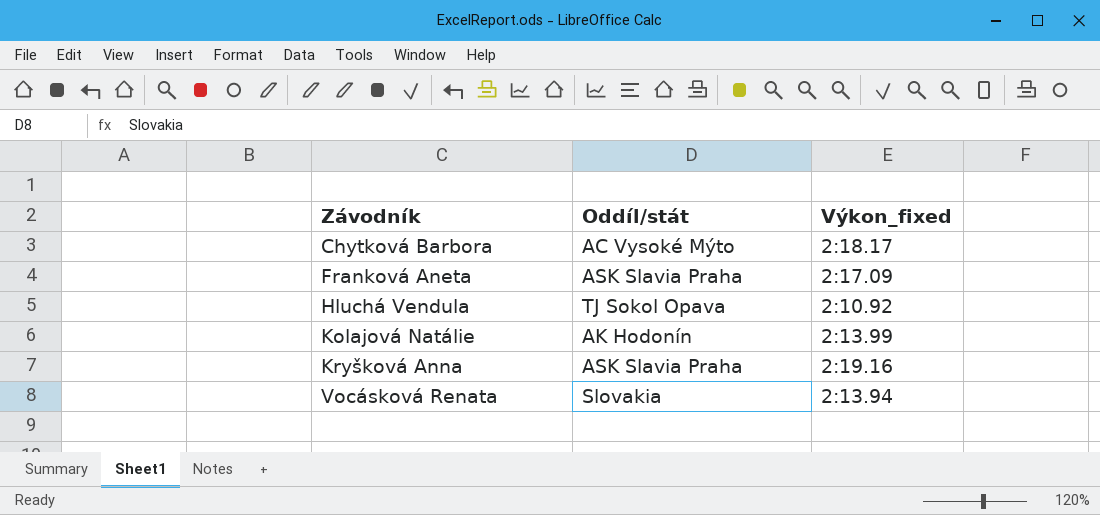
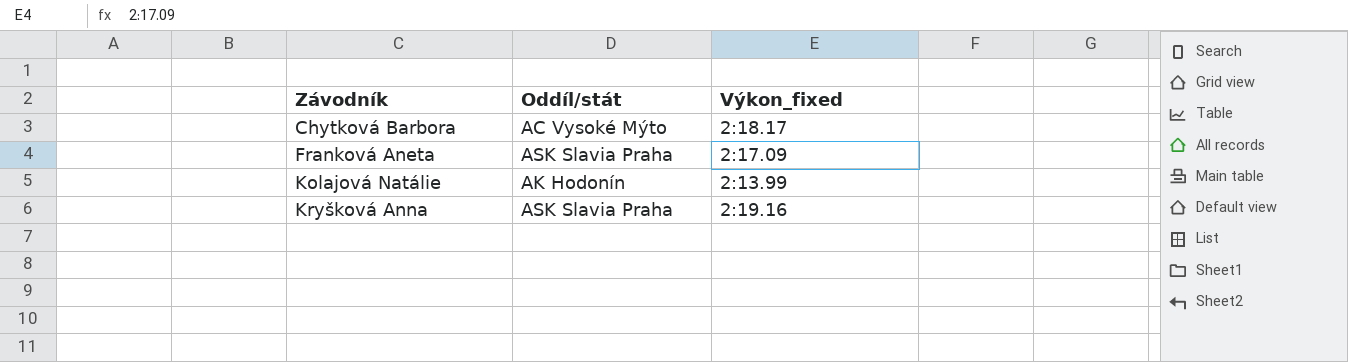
row Hluchá Vendula: TJ Sokol Opava | 2:10.92 -> none
row Vocásková Renata: Slovakia | 2:13.94 -> none

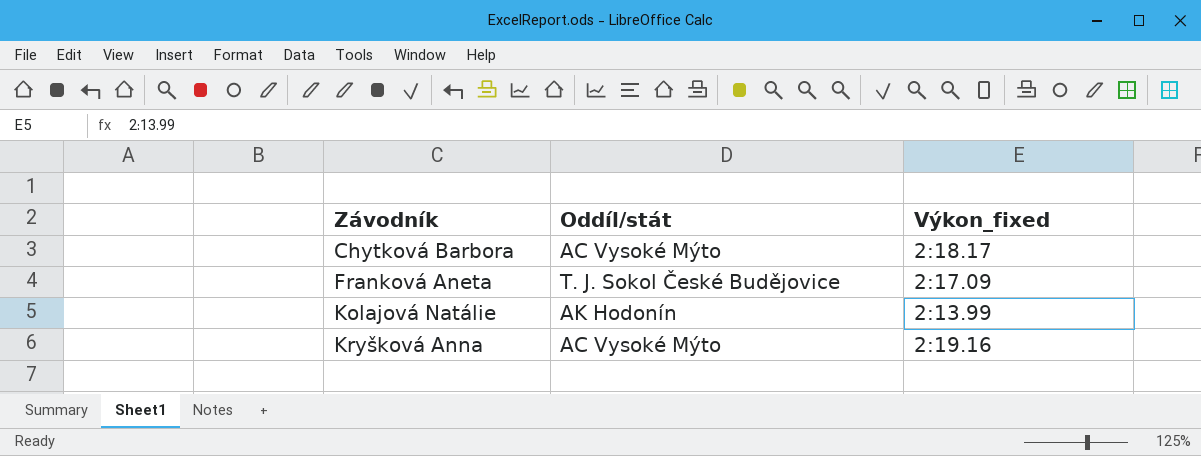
Franková Aneta | Oddíl/stát: ASK Slavia Praha -> T. J. Sokol České Budějovice
Kryšková Anna | Oddíl/stát: ASK Slavia Praha -> AC Vysoké Mýto

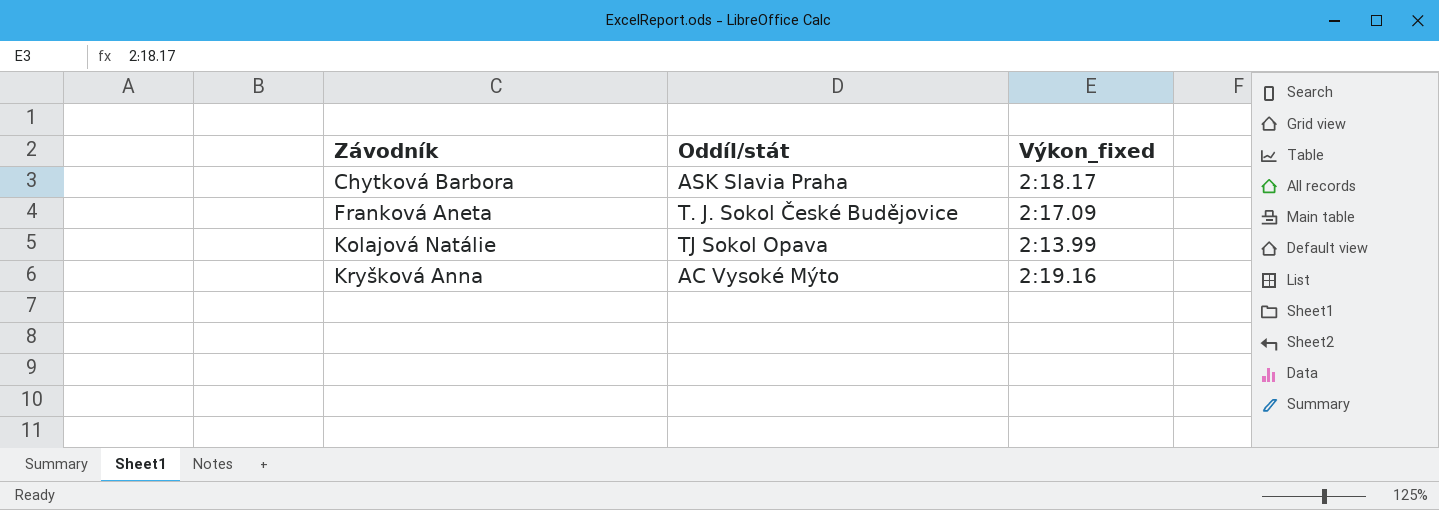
Chytková Barbora | Oddíl/stát: AC Vysoké Mýto -> ASK Slavia Praha
Kolajová Natálie | Oddíl/stát: AK Hodonín -> TJ Sokol Opava

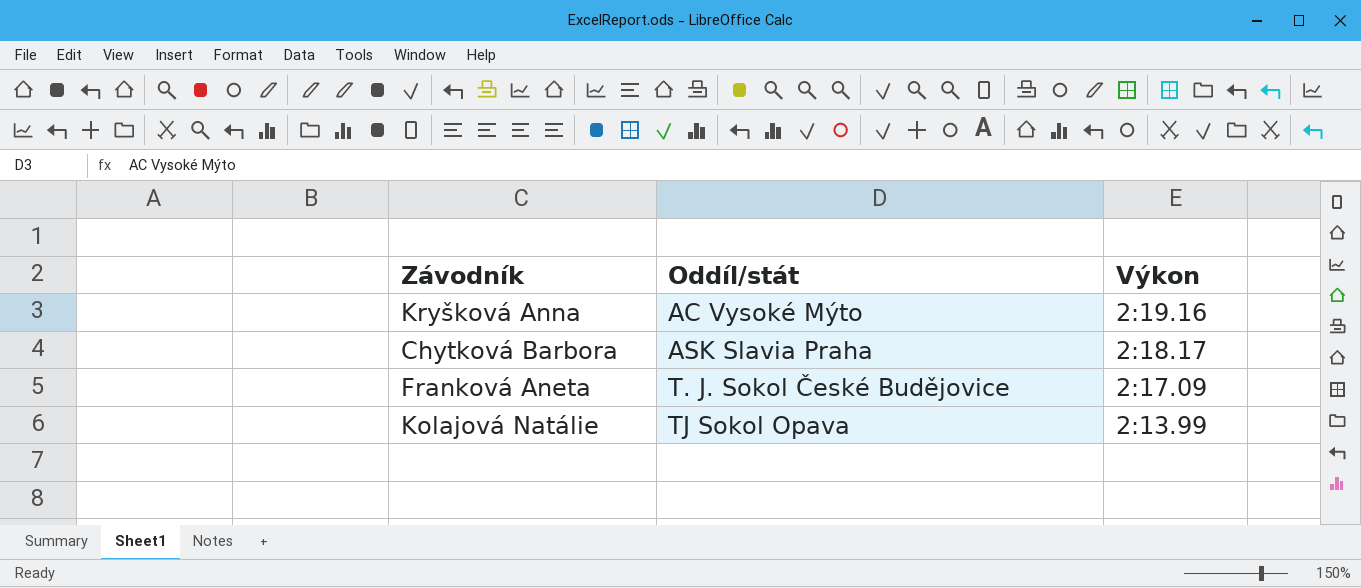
row order: Závodník ascending -> Oddíl/stát ascending
column name: Výkon_fixed -> Výkon

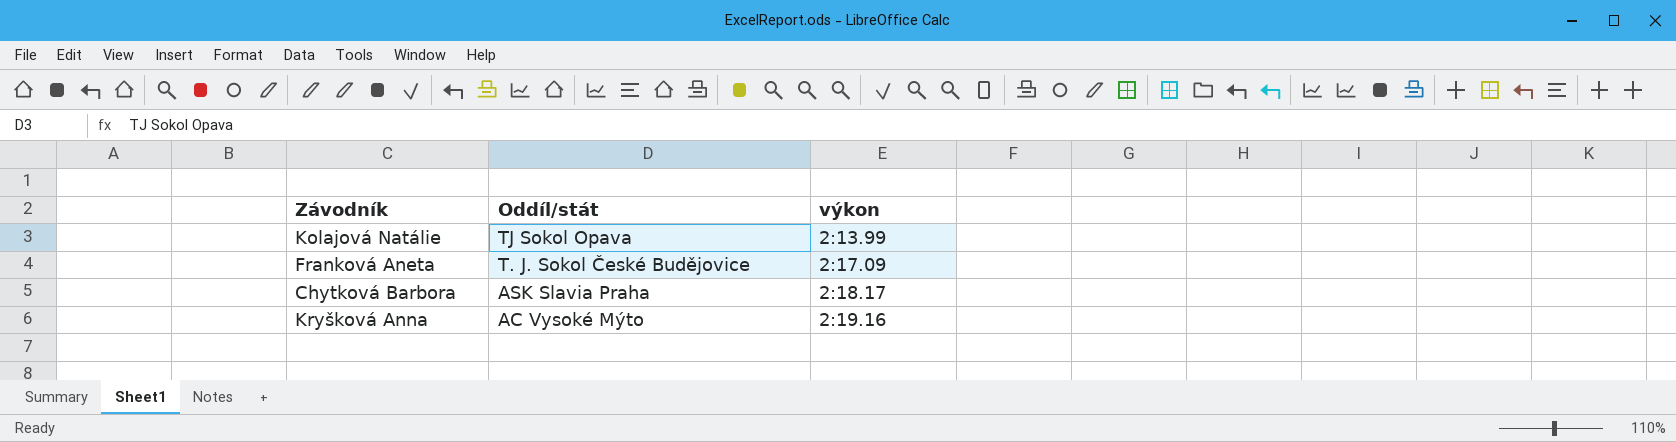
row order: Oddíl/stát ascending -> Oddíl/stát descending
column name: Výkon -> výkon

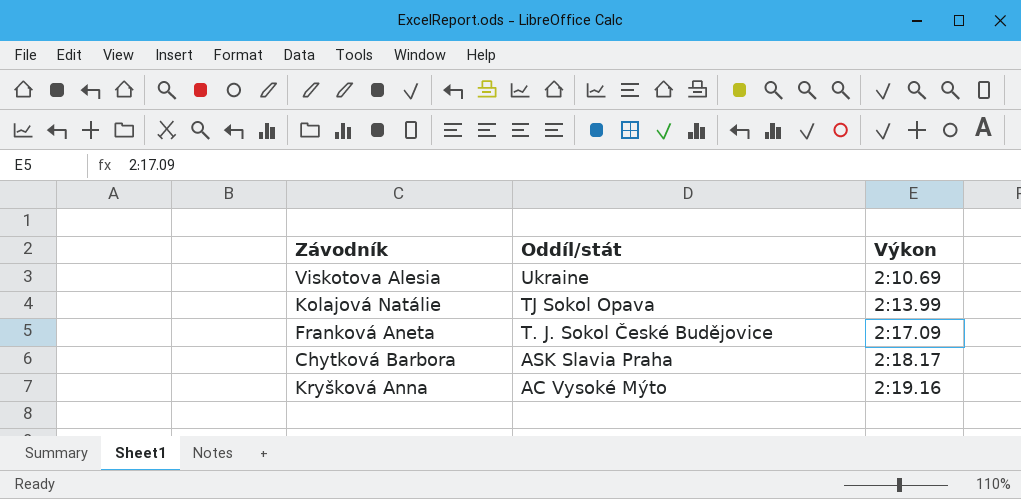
column name: výkon -> Výkon
row Viskotova Alesia: none -> Ukraine | 2:10.69

